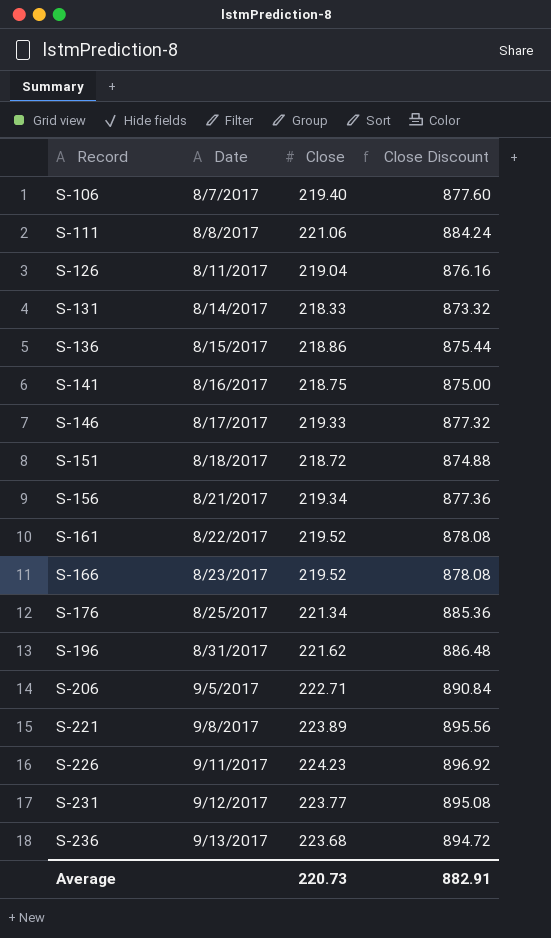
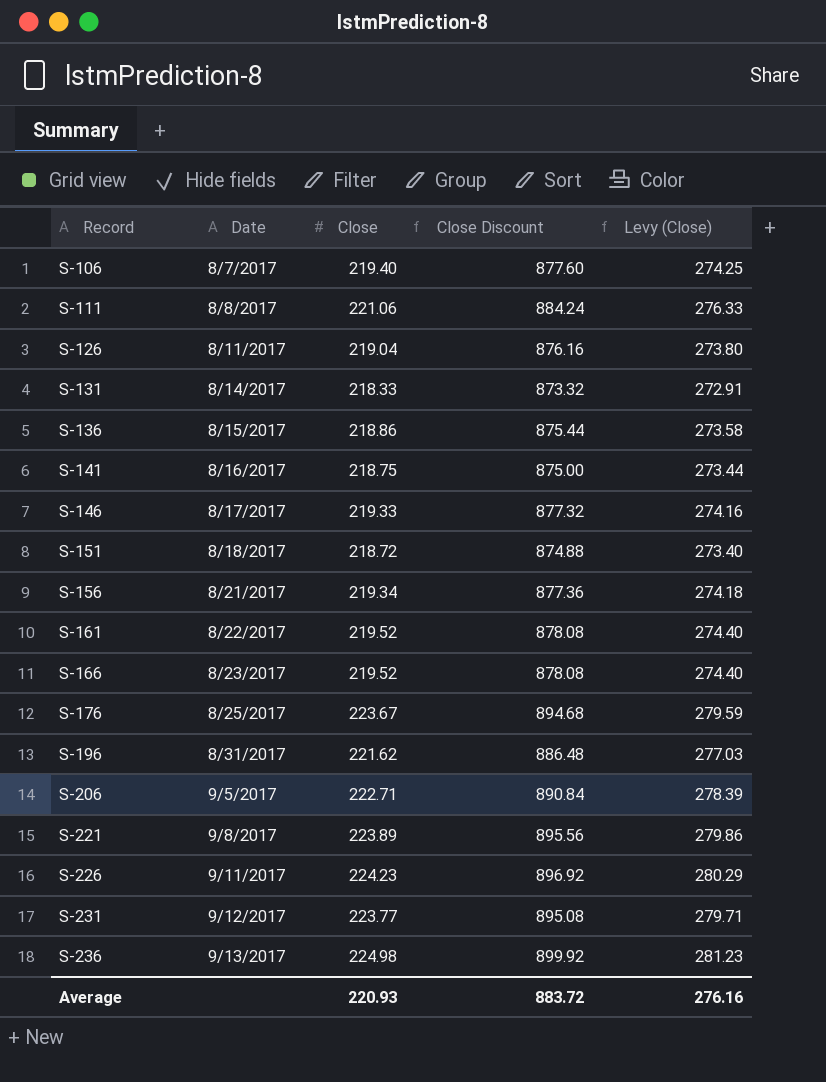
column Levy (Close) | formula: none -> [Close] * 1.25
S-176 | Close: 221.34 -> 223.67
S-176 | Close Discount: 885.36 -> 894.68
S-236 | Close: 223.68 -> 224.98
S-236 | Close Discount: 894.72 -> 899.92
Average | Close: 220.73 -> 220.93
Average | Close Discount: 882.91 -> 883.72

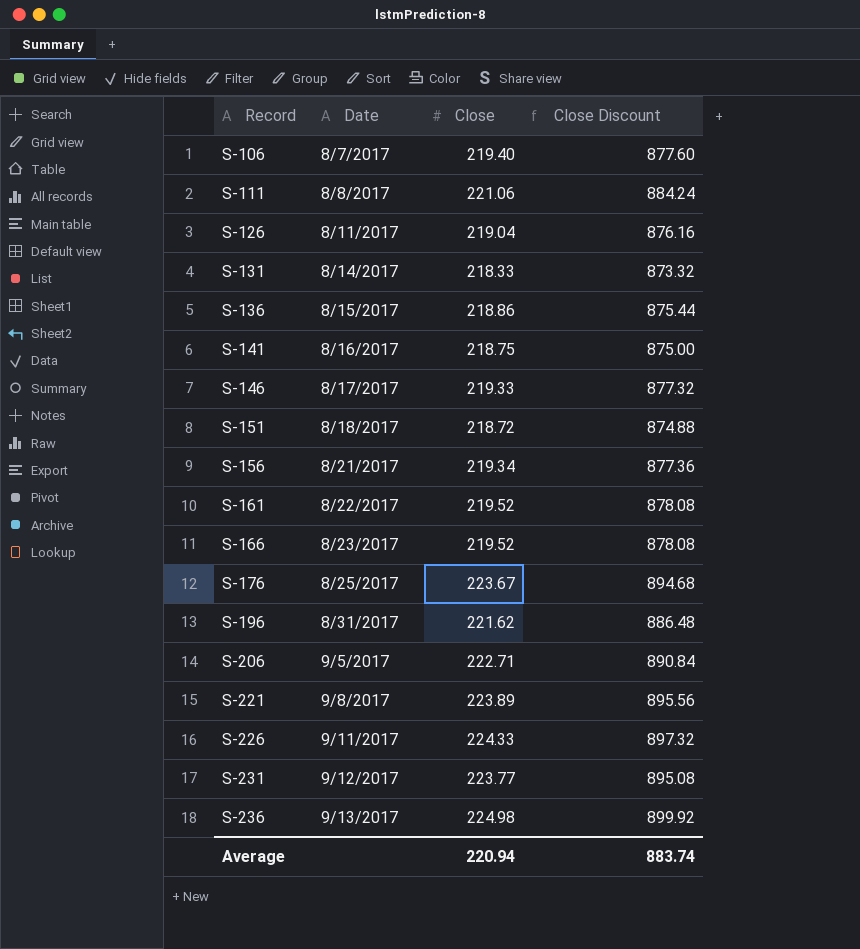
column Levy (Close) | formula: [Close] * 1.25 -> none
S-226 | Close: 224.23 -> 224.33
S-226 | Close Discount: 896.92 -> 897.32
Average | Close: 220.93 -> 220.94
Average | Close Discount: 883.72 -> 883.74

